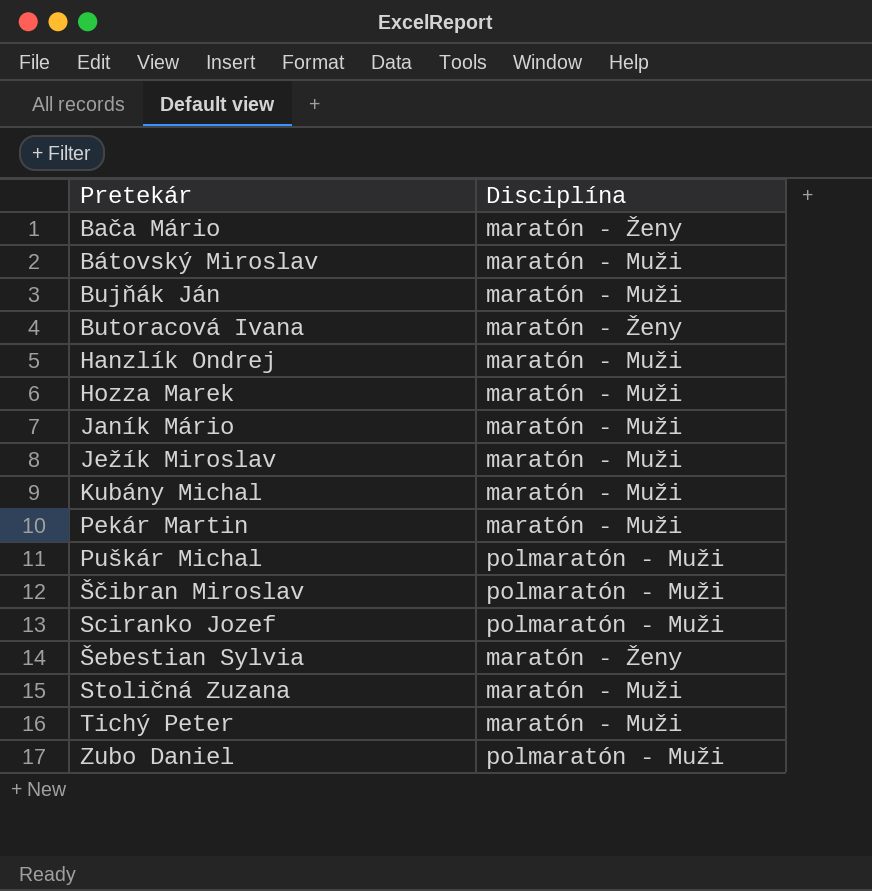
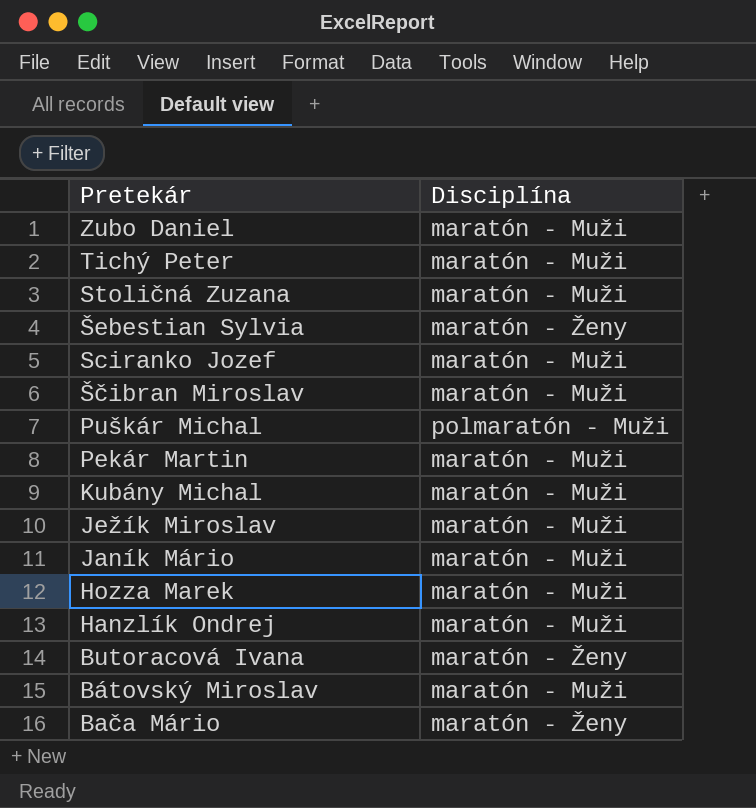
row order: Pretekár ascending -> Pretekár descending
row Bujňák Ján: maratón - Muži -> none
Zubo Daniel | Disciplína: polmaratón - Muži -> maratón - Muži
Sciranko Jozef | Disciplína: polmaratón - Muži -> maratón - Muži
Ščibran Miroslav | Disciplína: polmaratón - Muži -> maratón - Muži

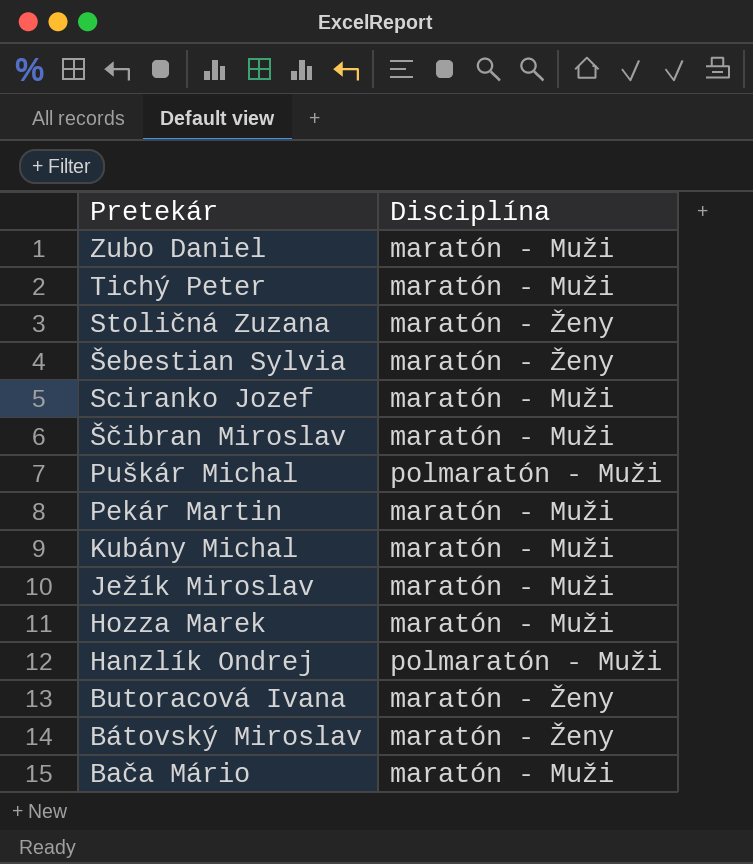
row Janík Mário: maratón - Muži -> none
Stoličná Zuzana | Disciplína: maratón - Muži -> maratón - Ženy
Hanzlík Ondrej | Disciplína: maratón - Muži -> polmaratón - Muži
Bátovský Miroslav | Disciplína: maratón - Muži -> maratón - Ženy
Bača Mário | Disciplína: maratón - Ženy -> maratón - Muži

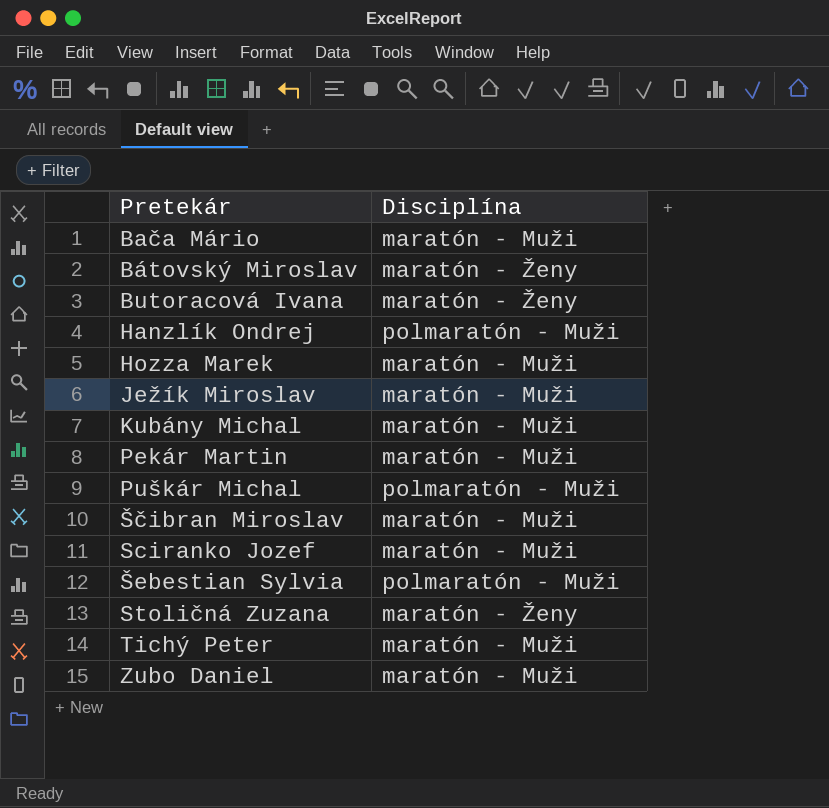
row order: Pretekár descending -> Pretekár ascending
Šebestian Sylvia | Disciplína: maratón - Ženy -> polmaratón - Muži

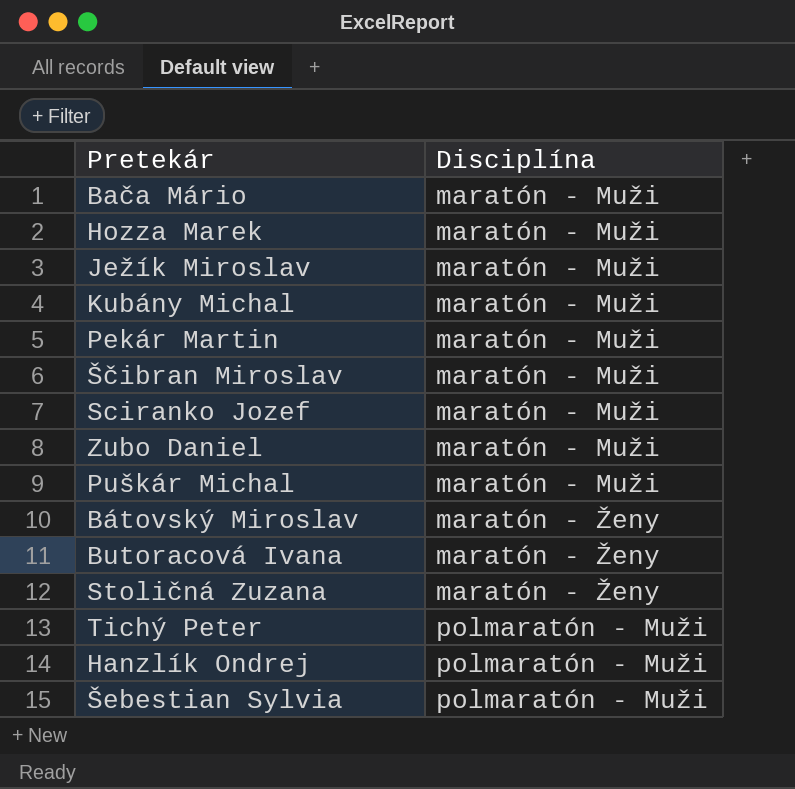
row order: Pretekár ascending -> Disciplína ascending
Puškár Michal | Disciplína: polmaratón - Muži -> maratón - Muži
Tichý Peter | Disciplína: maratón - Muži -> polmaratón - Muži

